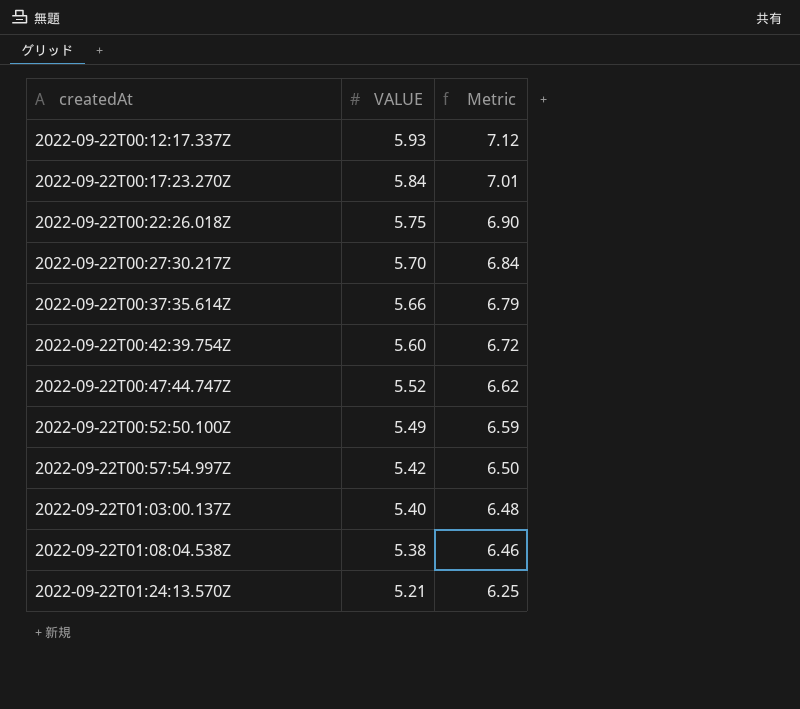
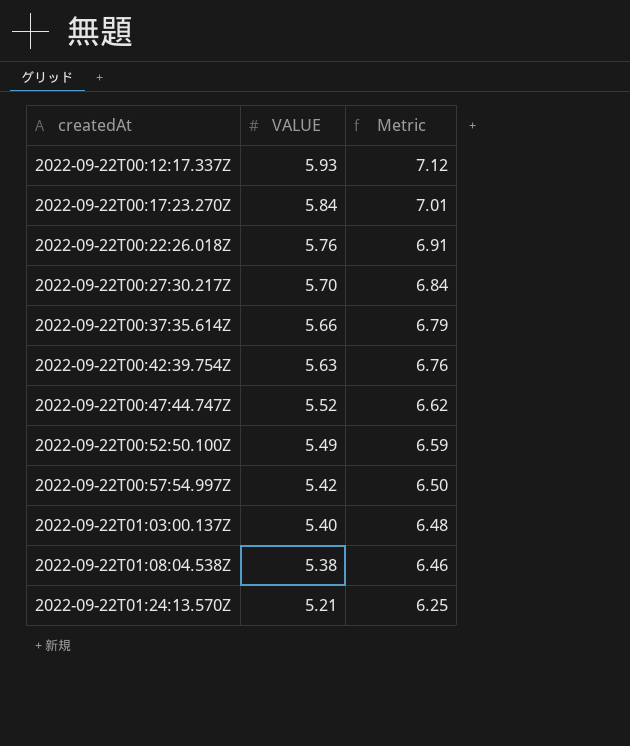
2022-09-22T00:22:26.018Z | VALUE: 5.75 -> 5.76
2022-09-22T00:22:26.018Z | Metric: 6.90 -> 6.91
2022-09-22T00:42:39.754Z | VALUE: 5.60 -> 5.63
2022-09-22T00:42:39.754Z | Metric: 6.72 -> 6.76

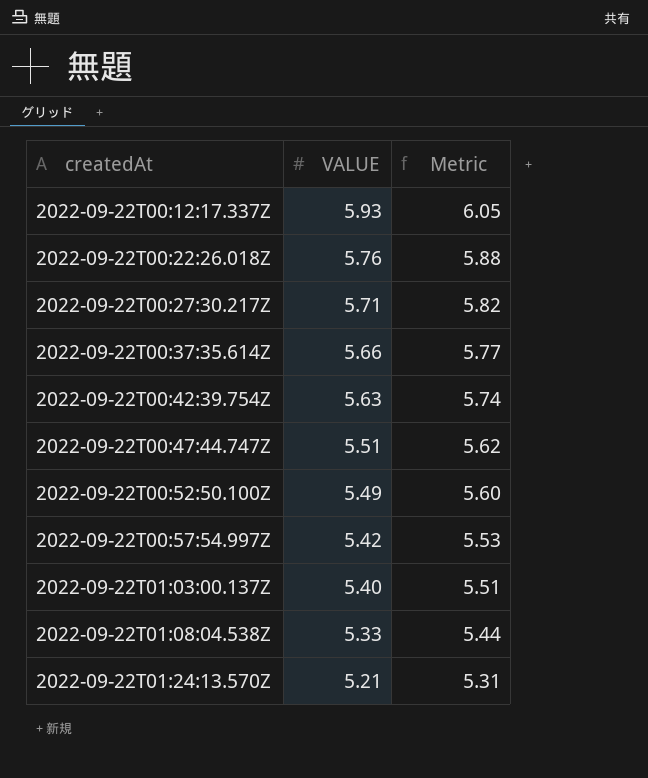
column Metric | formula: [VALUE] * 1.2 -> [VALUE] * 1.02
row 2022-09-22T00:17:23.270Z: 5.84 | 7.01 -> none
2022-09-22T00:27:30.217Z | VALUE: 5.70 -> 5.71
2022-09-22T00:47:44.747Z | VALUE: 5.52 -> 5.51
2022-09-22T01:08:04.538Z | VALUE: 5.38 -> 5.33

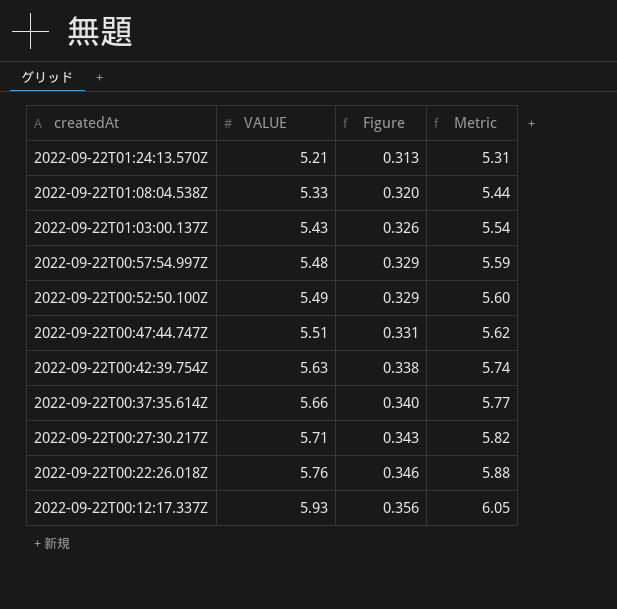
row order: createdAt ascending -> createdAt descending
column Figure | formula: none -> [VALUE] * 0.06
2022-09-22T01:03:00.137Z | VALUE: 5.40 -> 5.43
2022-09-22T01:03:00.137Z | Metric: 5.51 -> 5.54
2022-09-22T00:57:54.997Z | VALUE: 5.42 -> 5.48
2022-09-22T00:57:54.997Z | Metric: 5.53 -> 5.59

